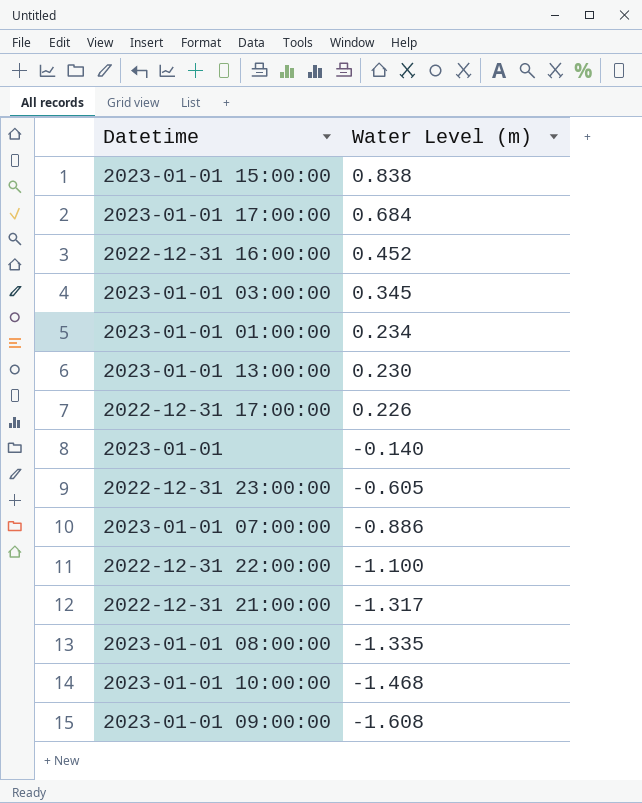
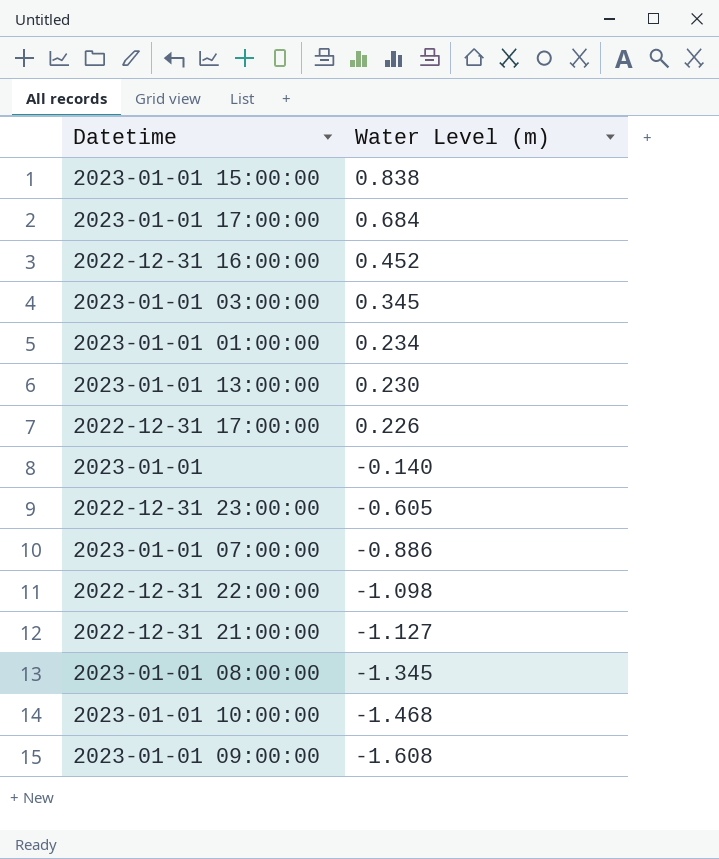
2022-12-31 22:00:00 | Water Level (m): -1.100 -> -1.098
2022-12-31 21:00:00 | Water Level (m): -1.317 -> -1.127
2023-01-01 08:00:00 | Water Level (m): -1.335 -> -1.345

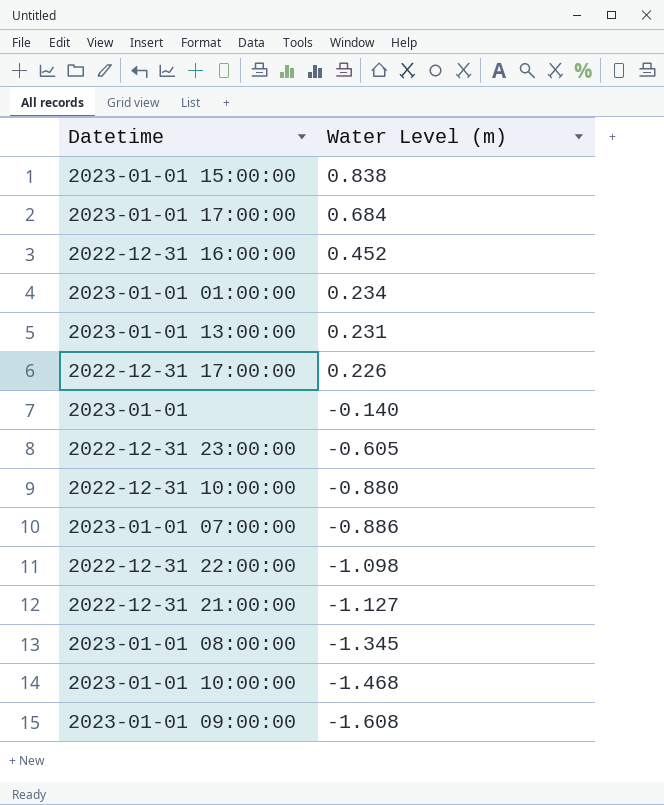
row 2023-01-01 03:00:00: 0.345 -> none
2023-01-01 13:00:00 | Water Level (m): 0.230 -> 0.231
row 2022-12-31 10:00:00: none -> -0.880

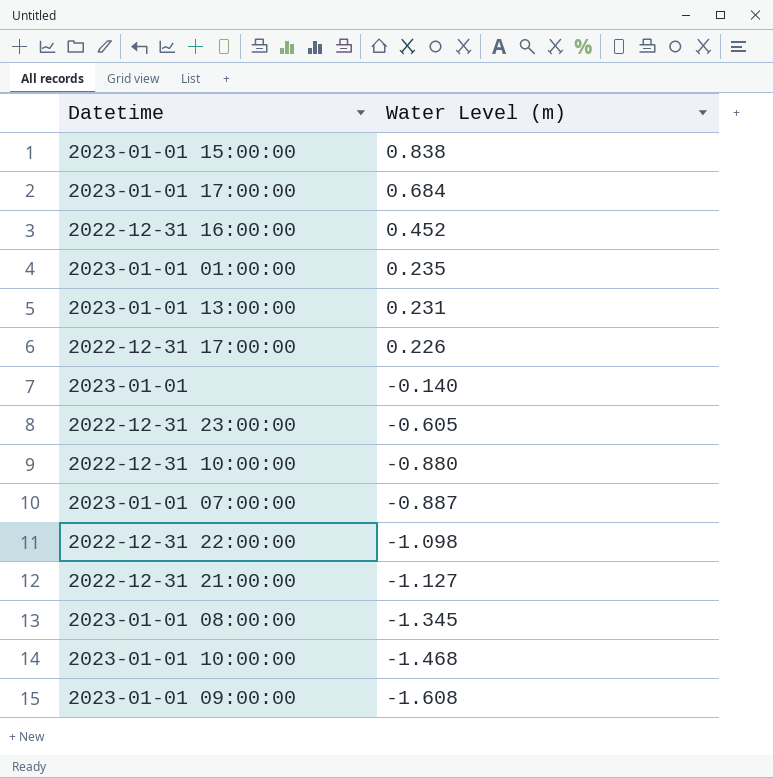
2023-01-01 01:00:00 | Water Level (m): 0.234 -> 0.235
2023-01-01 07:00:00 | Water Level (m): -0.886 -> -0.887

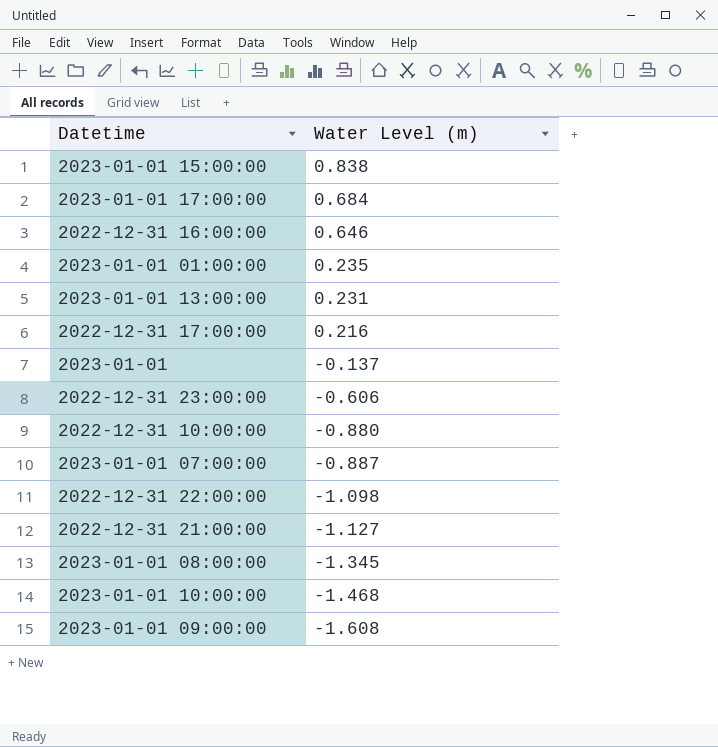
2022-12-31 16:00:00 | Water Level (m): 0.452 -> 0.646
2022-12-31 17:00:00 | Water Level (m): 0.226 -> 0.216
2023-01-01 | Water Level (m): -0.140 -> -0.137
2022-12-31 23:00:00 | Water Level (m): -0.605 -> -0.606

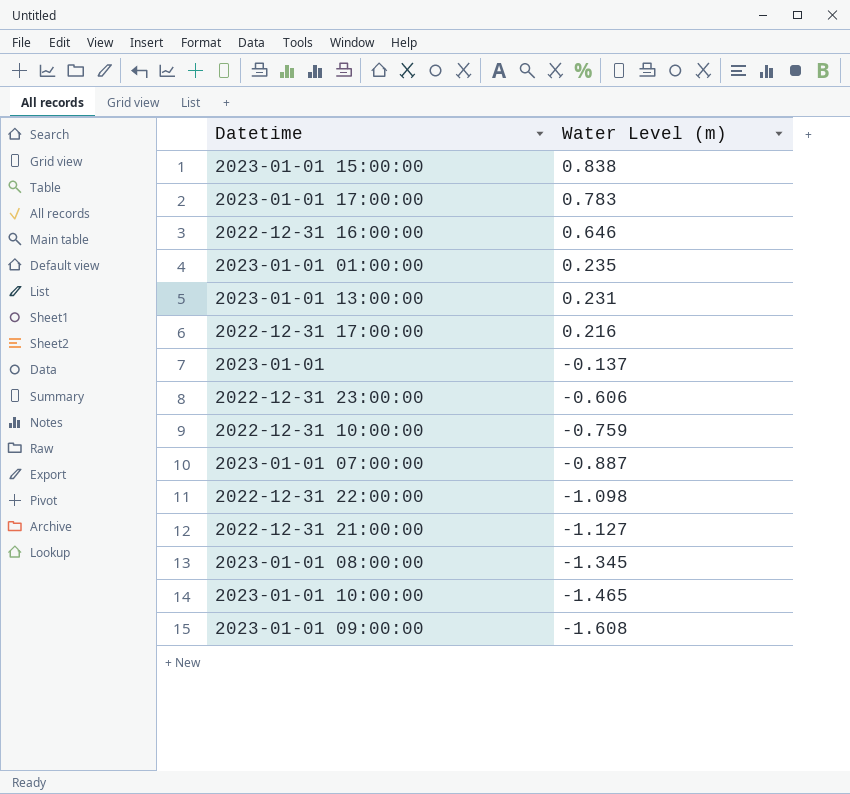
2023-01-01 17:00:00 | Water Level (m): 0.684 -> 0.783
2022-12-31 10:00:00 | Water Level (m): -0.880 -> -0.759
2023-01-01 10:00:00 | Water Level (m): -1.468 -> -1.465

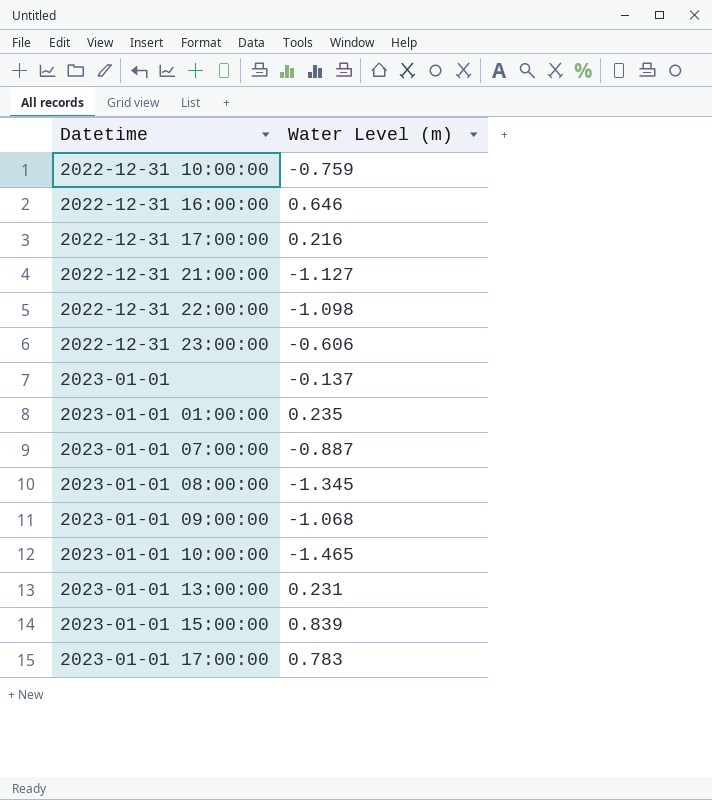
row order: Water Level (m) descending -> Datetime ascending
2023-01-01 09:00:00 | Water Level (m): -1.608 -> -1.068
2023-01-01 15:00:00 | Water Level (m): 0.838 -> 0.839

